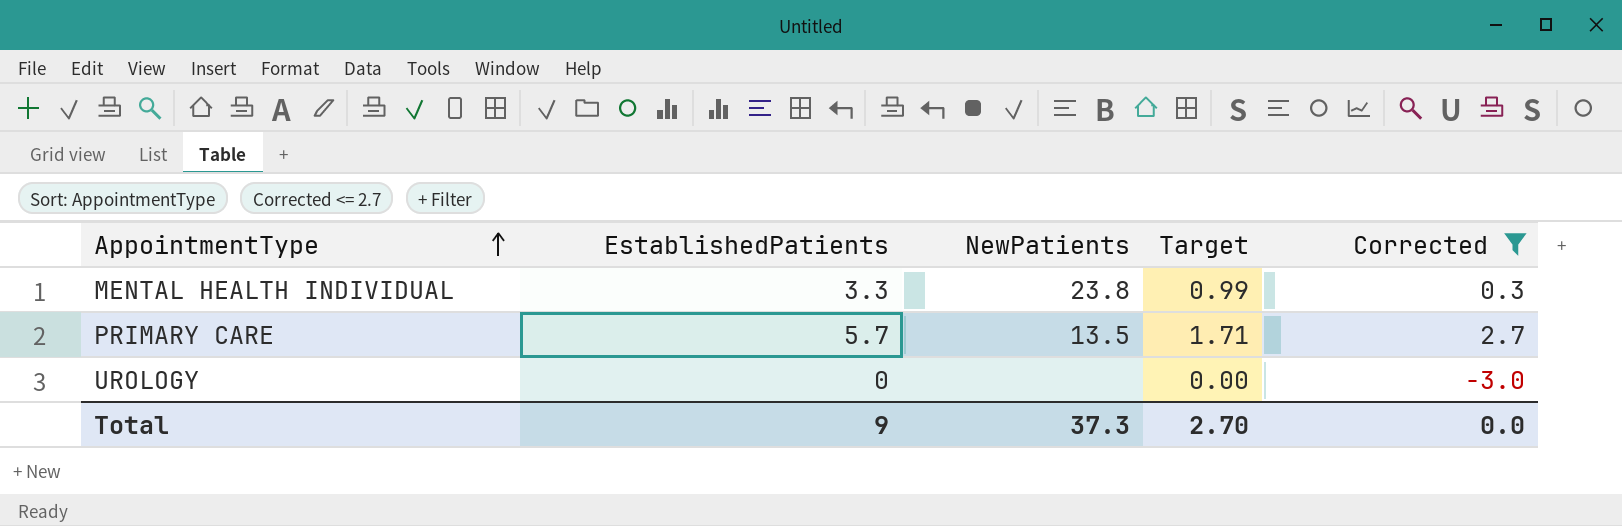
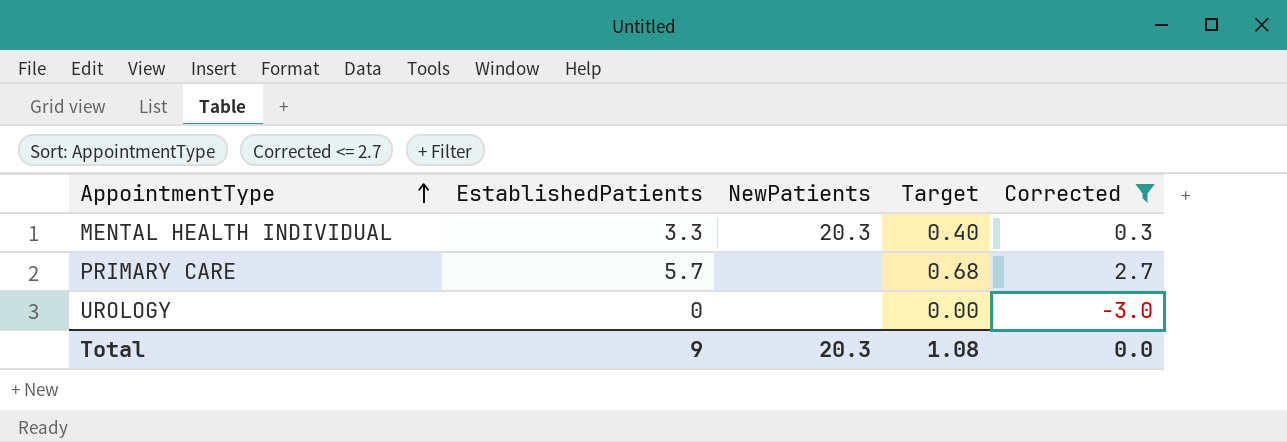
column Target | formula: [EstablishedPatients] * 0.3 -> [EstablishedPatients] * 0.12
MENTAL HEALTH INDIVIDUAL | NewPatients: 23.8 -> 20.3
PRIMARY CARE | NewPatients: 13.5 -> none
Total | NewPatients: 37.3 -> 20.3
Total | Target: 2.70 -> 1.08

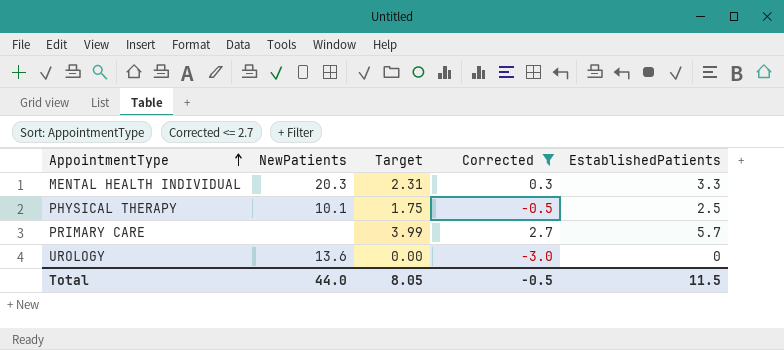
column Target | formula: [EstablishedPatients] * 0.12 -> [EstablishedPatients] * 0.7
column EstablishedPatients | position: 2 -> 5
row PHYSICAL THERAPY: none -> 10.1 | 1.75 | -0.5 | 2.5
UROLOGY | NewPatients: none -> 13.6
Total | NewPatients: 20.3 -> 44.0
Total | Target: 1.08 -> 8.05
Total | Corrected: 0.0 -> -0.5
Total | EstablishedPatients: 9 -> 11.5

